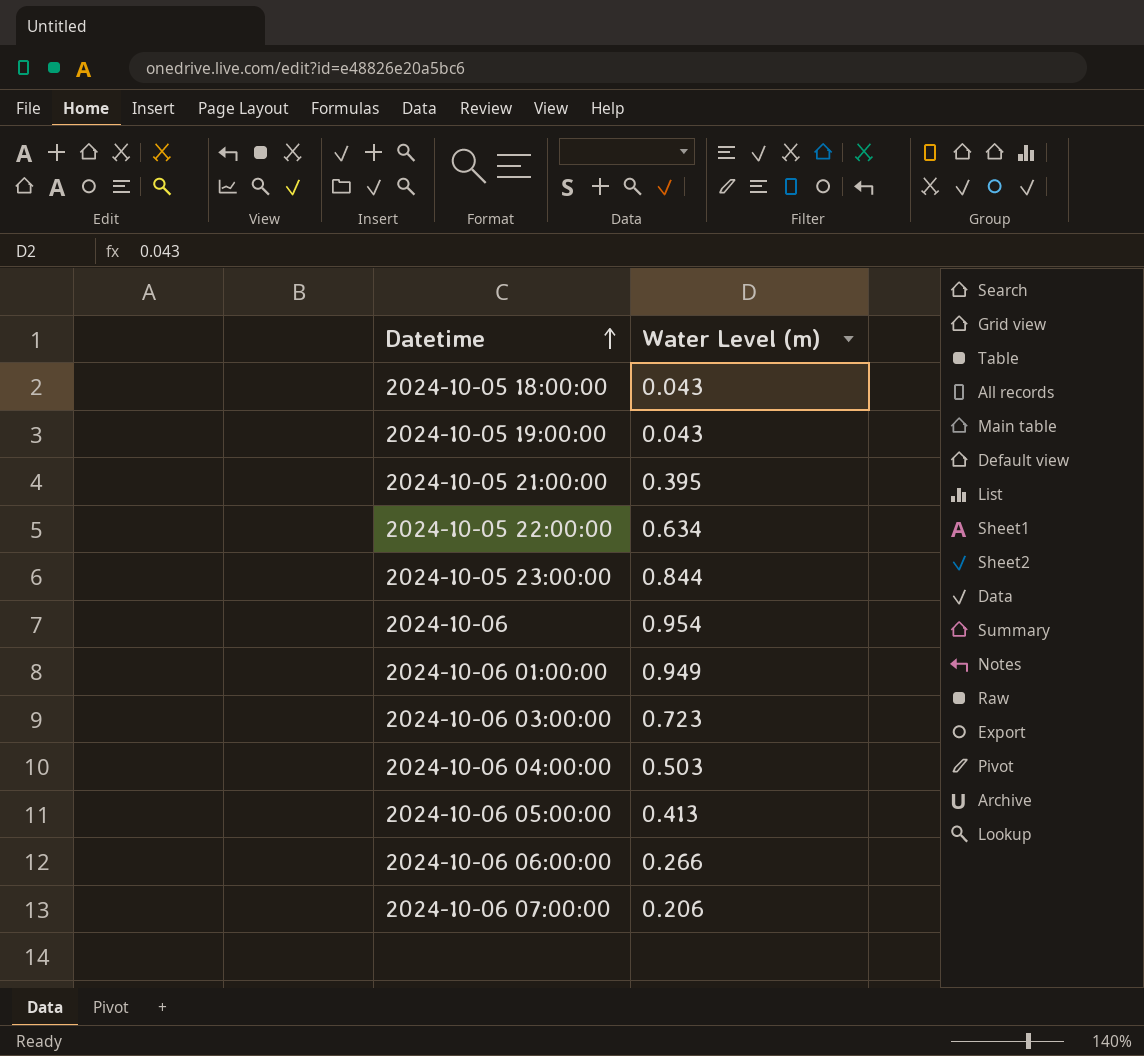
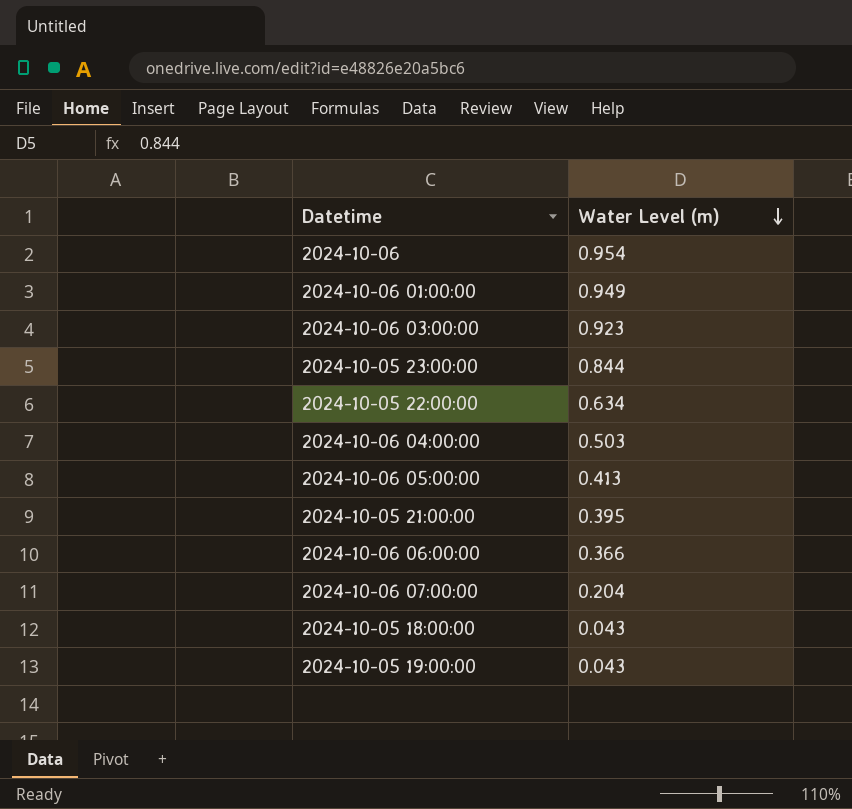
row order: Datetime ascending -> Water Level (m) descending
2024-10-06 03:00:00 | Water Level (m): 0.723 -> 0.923
2024-10-06 06:00:00 | Water Level (m): 0.266 -> 0.366
2024-10-06 07:00:00 | Water Level (m): 0.206 -> 0.204

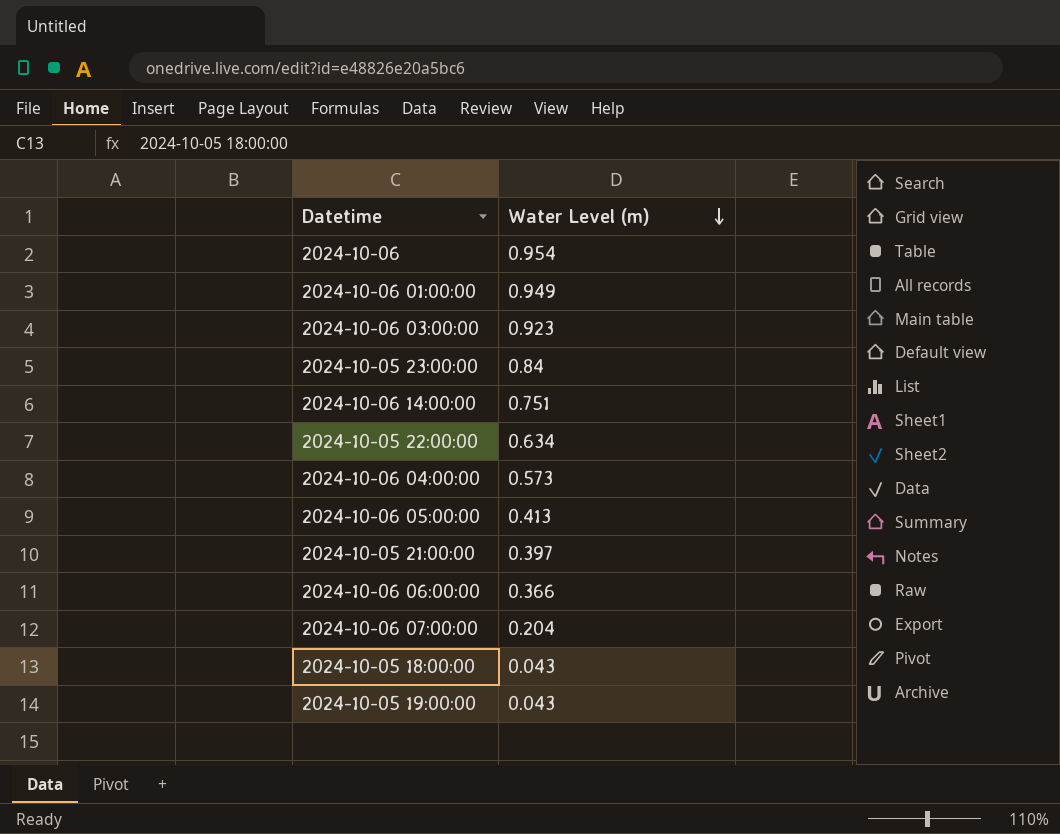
2024-10-05 23:00:00 | Water Level (m): 0.844 -> 0.84
row 2024-10-06 14:00:00: none -> 0.751
2024-10-06 04:00:00 | Water Level (m): 0.503 -> 0.573
2024-10-05 21:00:00 | Water Level (m): 0.395 -> 0.397

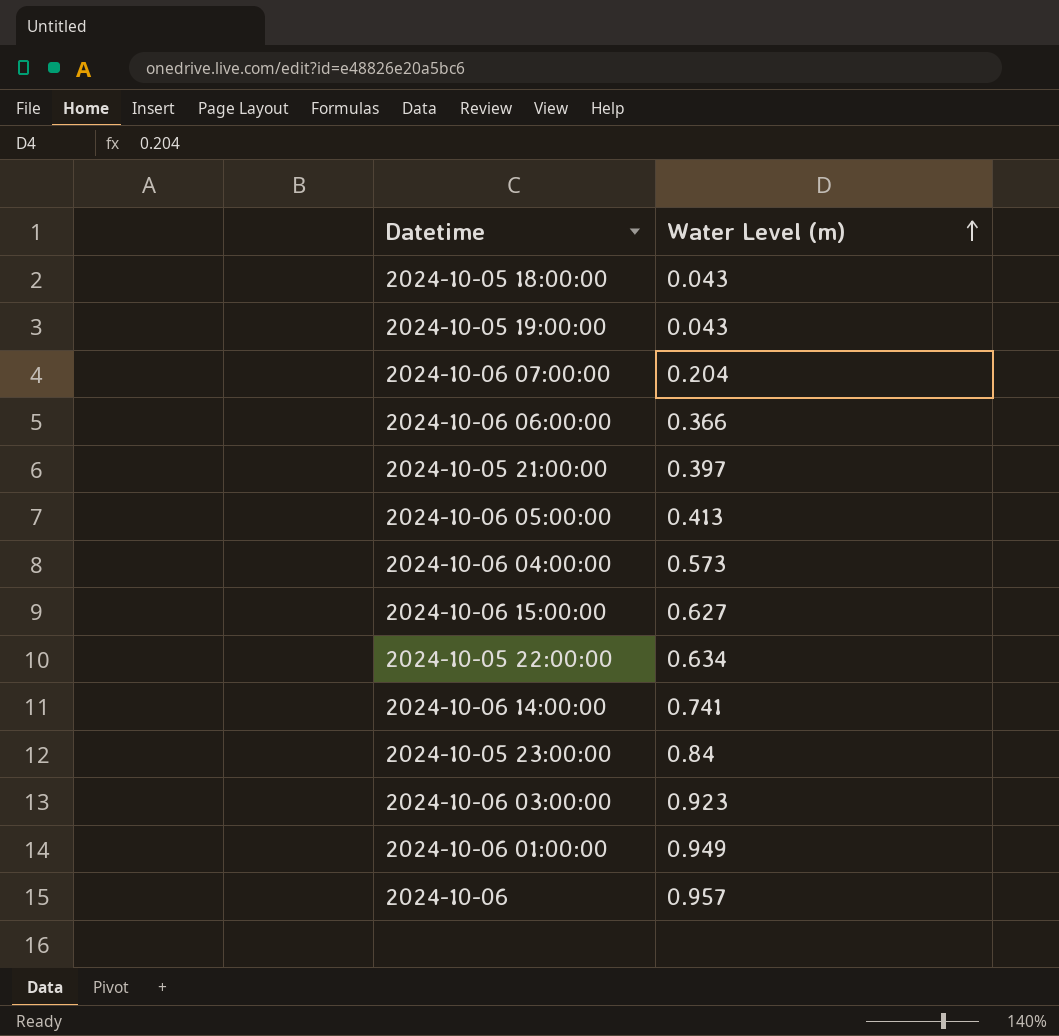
row order: Water Level (m) descending -> Water Level (m) ascending
row 2024-10-06 15:00:00: none -> 0.627
2024-10-06 14:00:00 | Water Level (m): 0.751 -> 0.741
2024-10-06 | Water Level (m): 0.954 -> 0.957

